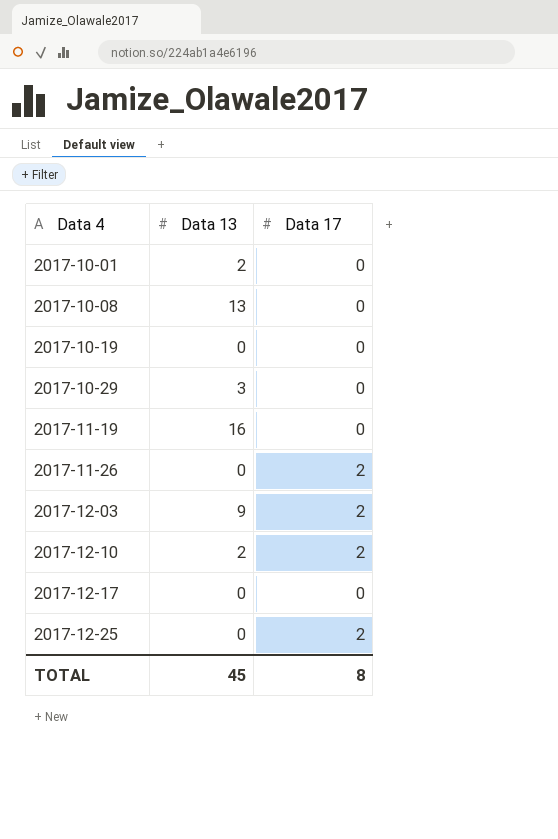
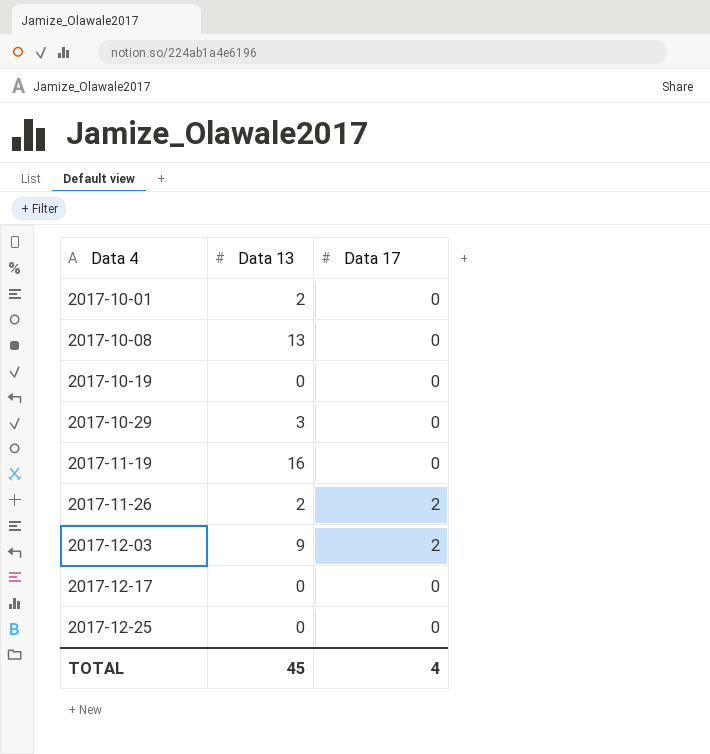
row 2017-12-10: 2 | 2 -> none
2017-11-26 | Data 13: 0 -> 2
2017-12-25 | Data 17: 2 -> 0
TOTAL | Data 17: 8 -> 4

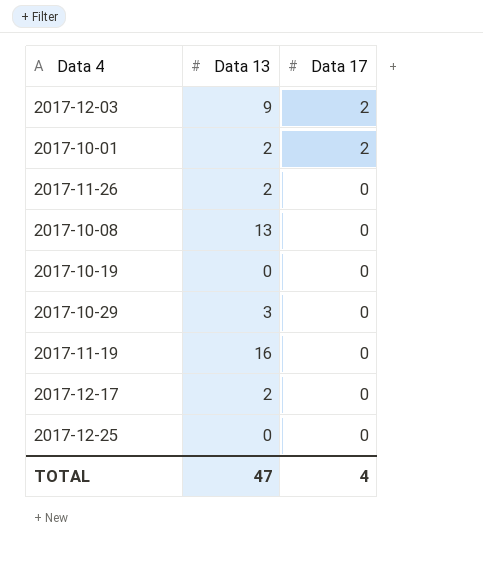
row order: Data 4 ascending -> Data 17 descending
2017-10-01 | Data 17: 0 -> 2
2017-11-26 | Data 17: 2 -> 0
2017-12-17 | Data 13: 0 -> 2
TOTAL | Data 13: 45 -> 47

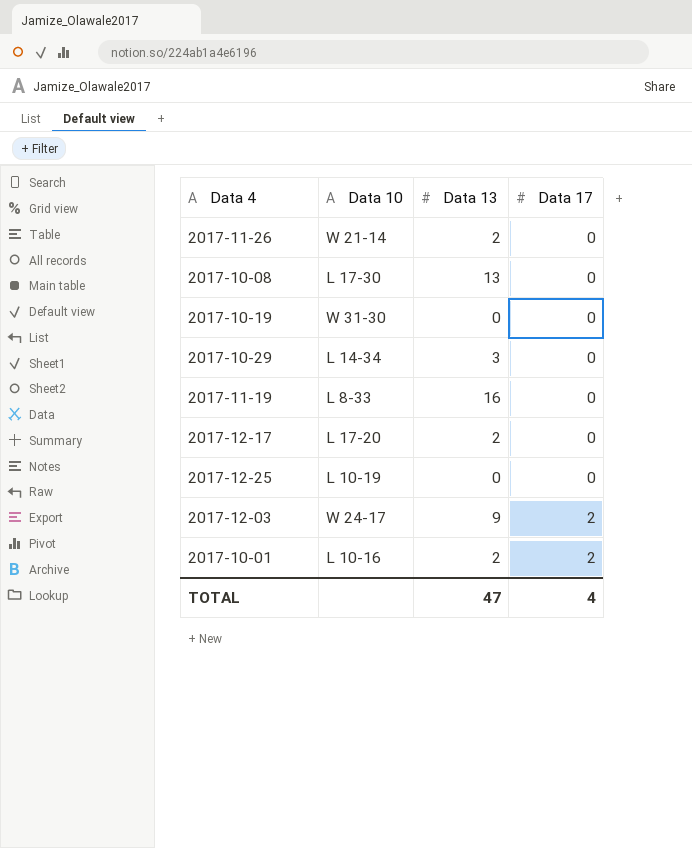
row order: Data 17 descending -> Data 17 ascending
column Data 10 | position: none -> 2

